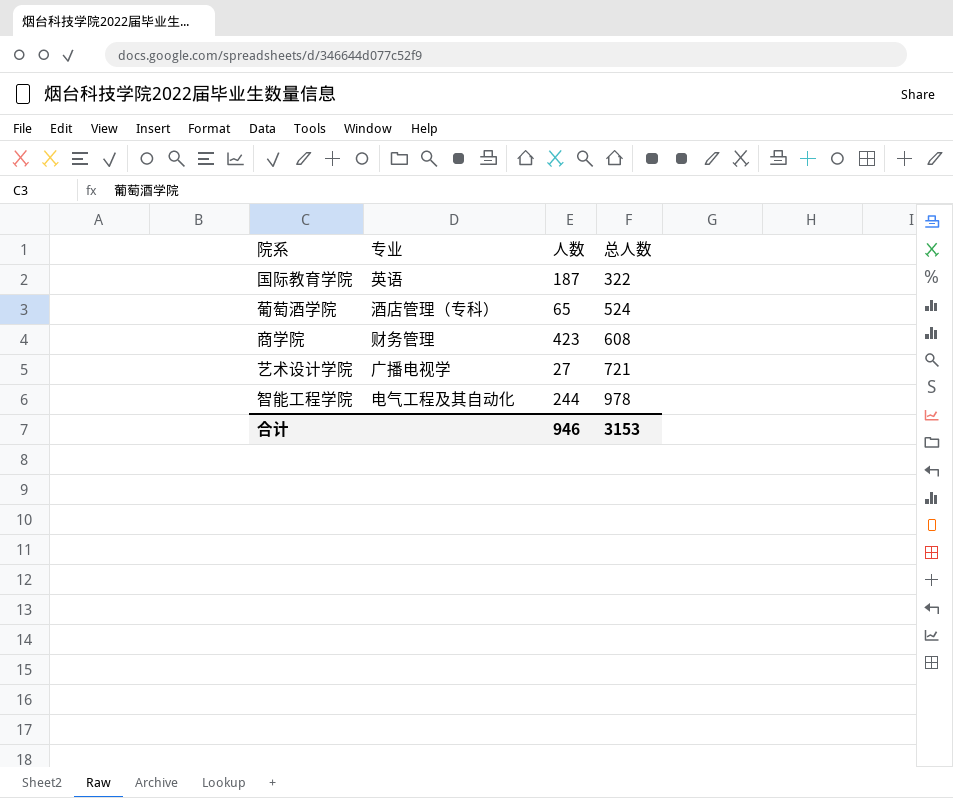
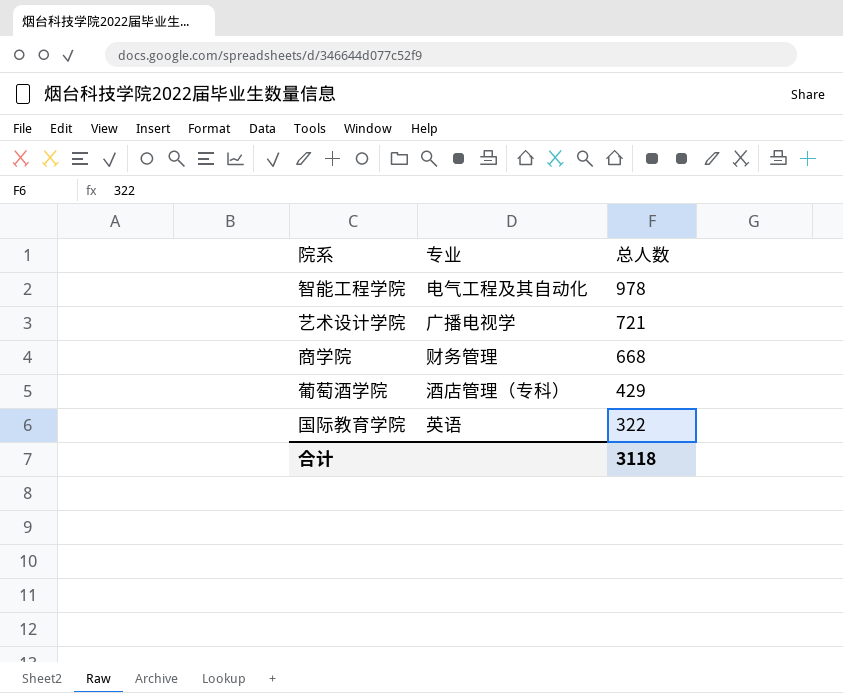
row order: 总人数 ascending -> 总人数 descending
column 人数 | position: 3 -> none
商学院 | 总人数: 608 -> 668
葡萄酒学院 | 总人数: 524 -> 429
合计 | 总人数: 3153 -> 3118

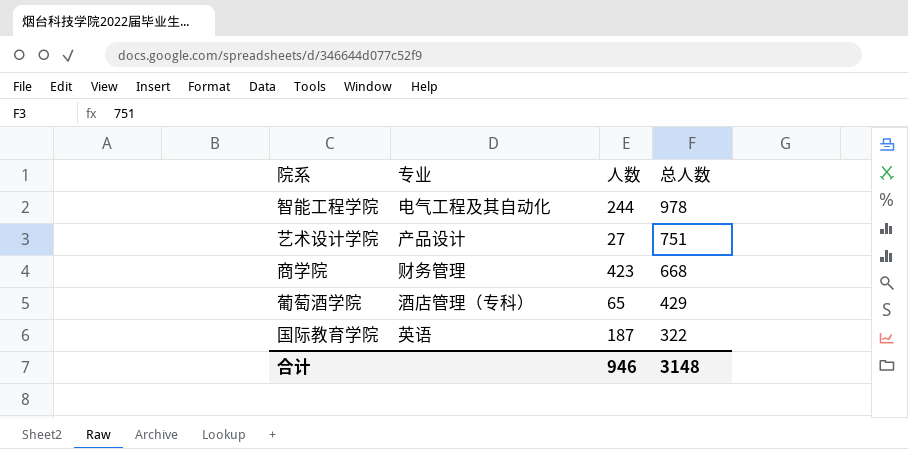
column 人数 | position: none -> 3
艺术设计学院 | 专业: 广播电视学 -> 产品设计
艺术设计学院 | 总人数: 721 -> 751
合计 | 总人数: 3118 -> 3148

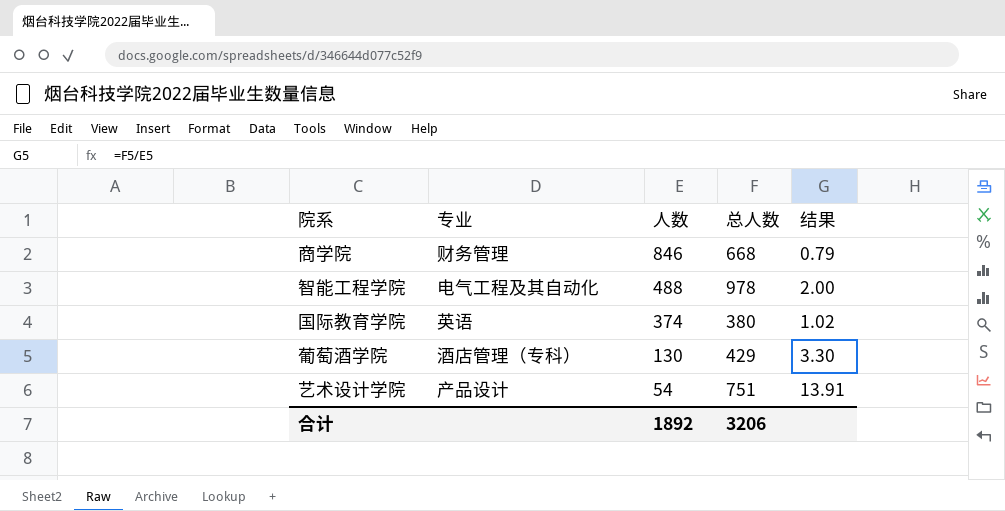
row order: 总人数 descending -> 人数 descending
column 结果 | formula: none -> [总人数] / [人数]
商学院 | 人数: 423 -> 846
智能工程学院 | 人数: 244 -> 488
国际教育学院 | 人数: 187 -> 374
国际教育学院 | 总人数: 322 -> 380
葡萄酒学院 | 人数: 65 -> 130
艺术设计学院 | 人数: 27 -> 54
合计 | 人数: 946 -> 1892
合计 | 总人数: 3148 -> 3206

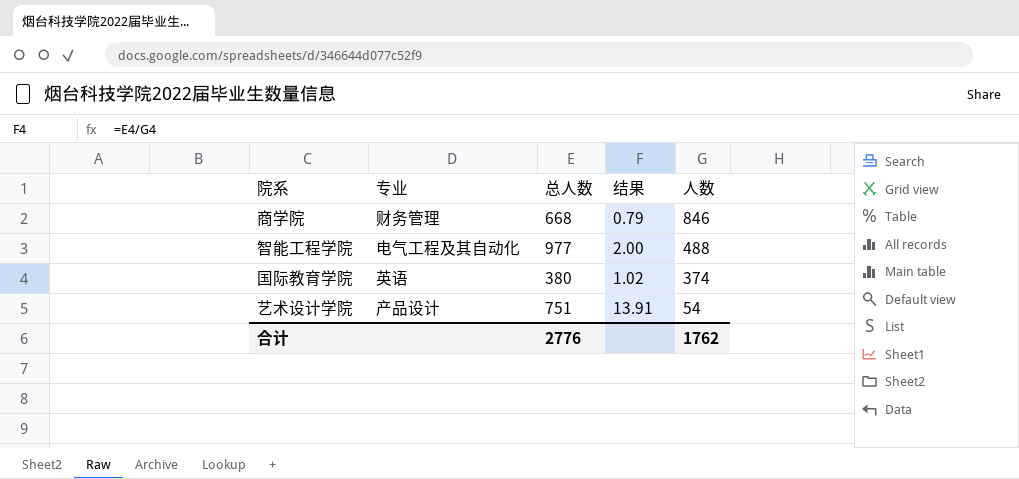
column 人数 | position: 3 -> 5
row 葡萄酒学院: 酒店管理（专科） | 130 | 429 | 3.30 -> none
智能工程学院 | 总人数: 978 -> 977
合计 | 总人数: 3206 -> 2776
合计 | 人数: 1892 -> 1762

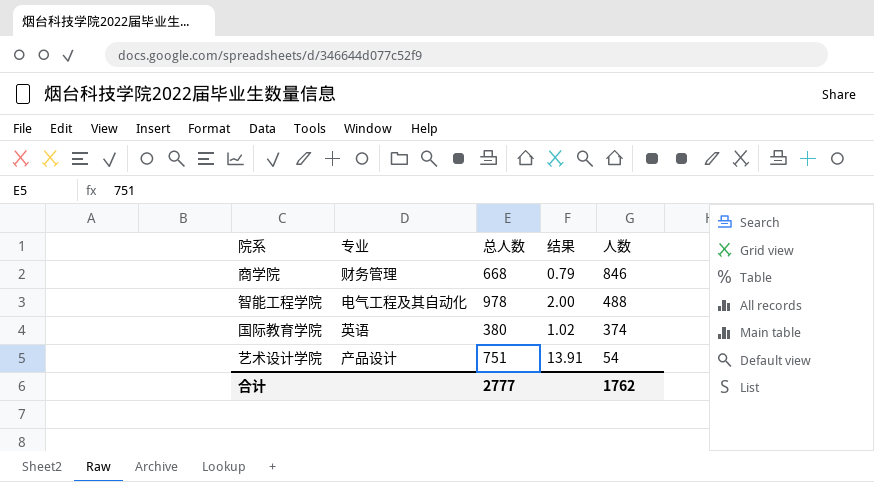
智能工程学院 | 总人数: 977 -> 978
合计 | 总人数: 2776 -> 2777

